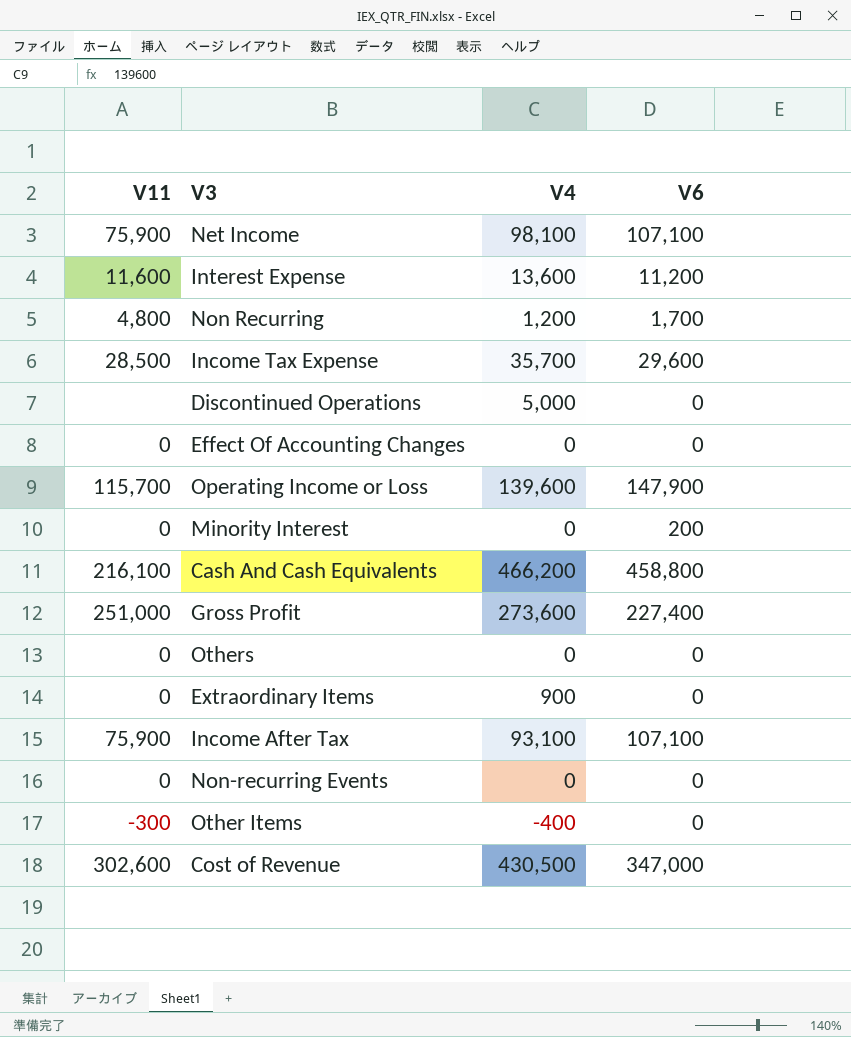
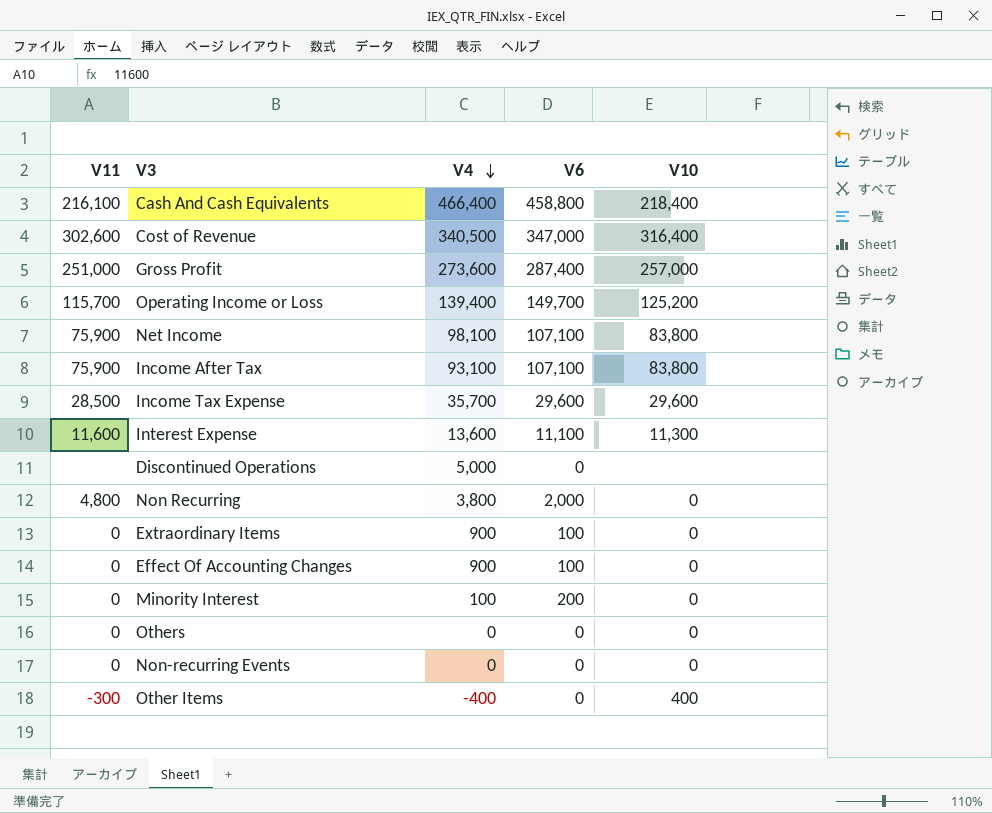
row order: none -> V4 descending
column V10 | position: none -> 5
Cash And Cash Equivalents | V4: 466,200 -> 466,400
Cost of Revenue | V4: 430,500 -> 340,500
Gross Profit | V6: 227,400 -> 287,400
Operating Income or Loss | V4: 139,600 -> 139,400
Operating Income or Loss | V6: 147,900 -> 149,700
Interest Expense | V6: 11,200 -> 11,100
Non Recurring | V4: 1,200 -> 3,800
Non Recurring | V6: 1,700 -> 2,000
Extraordinary Items | V6: 0 -> 100
Effect Of Accounting Changes | V4: 0 -> 900
Effect Of Accounting Changes | V6: 0 -> 100
Minority Interest | V4: 0 -> 100

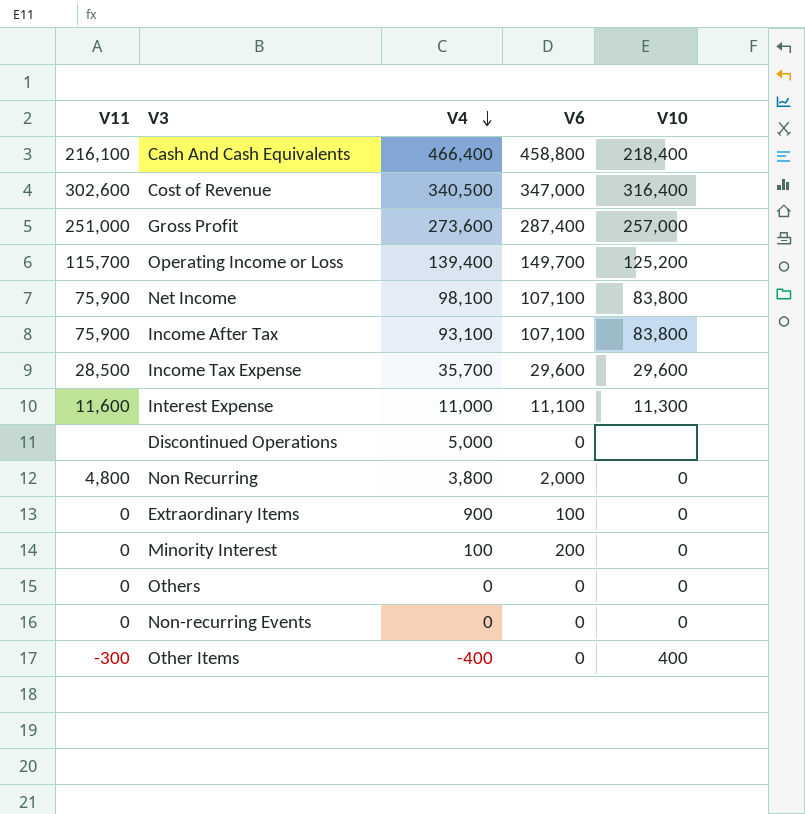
row Effect Of Accounting Changes: 0 | 900 | 100 | 0 -> none
Interest Expense | V4: 13,600 -> 11,000

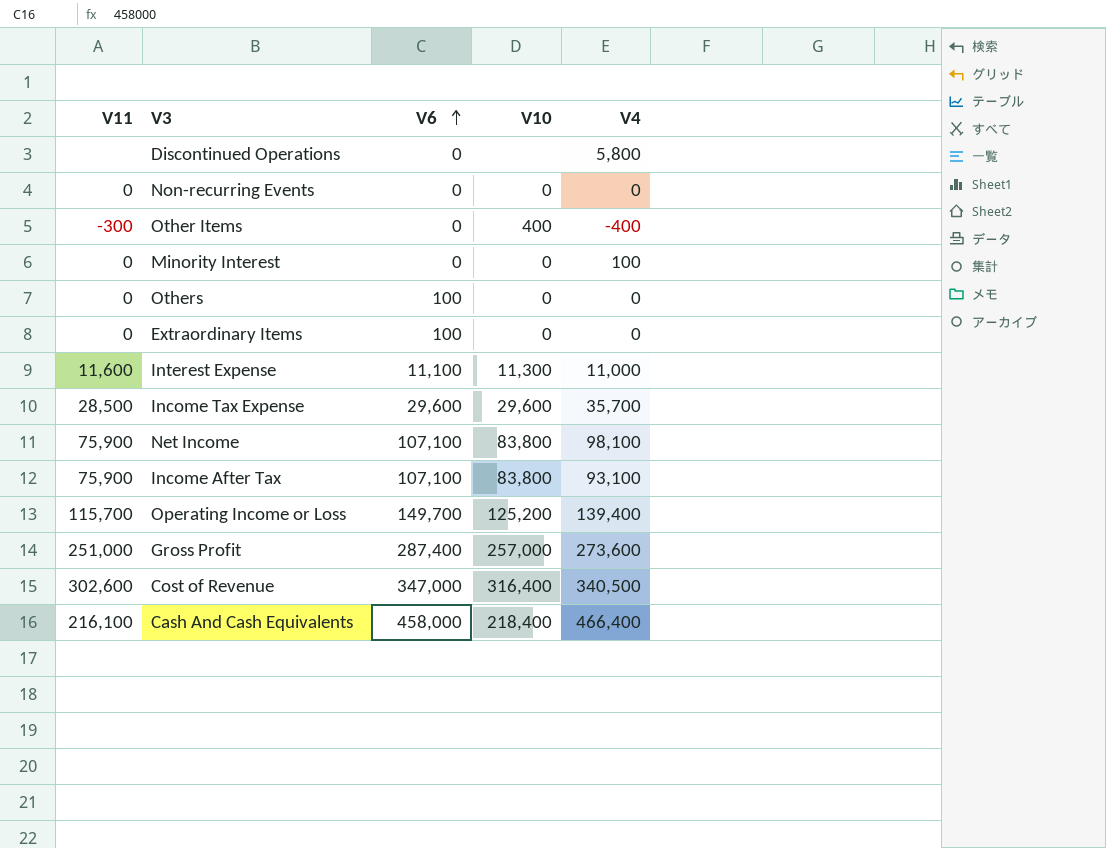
row order: V4 descending -> V6 ascending
column V4 | position: 3 -> 5
row Non Recurring: 4,800 | 3,800 | 2,000 | 0 -> none
Discontinued Operations | V4: 5,000 -> 5,800
Minority Interest | V6: 200 -> 0
Others | V6: 0 -> 100
Extraordinary Items | V4: 900 -> 0
Cash And Cash Equivalents | V6: 458,800 -> 458,000

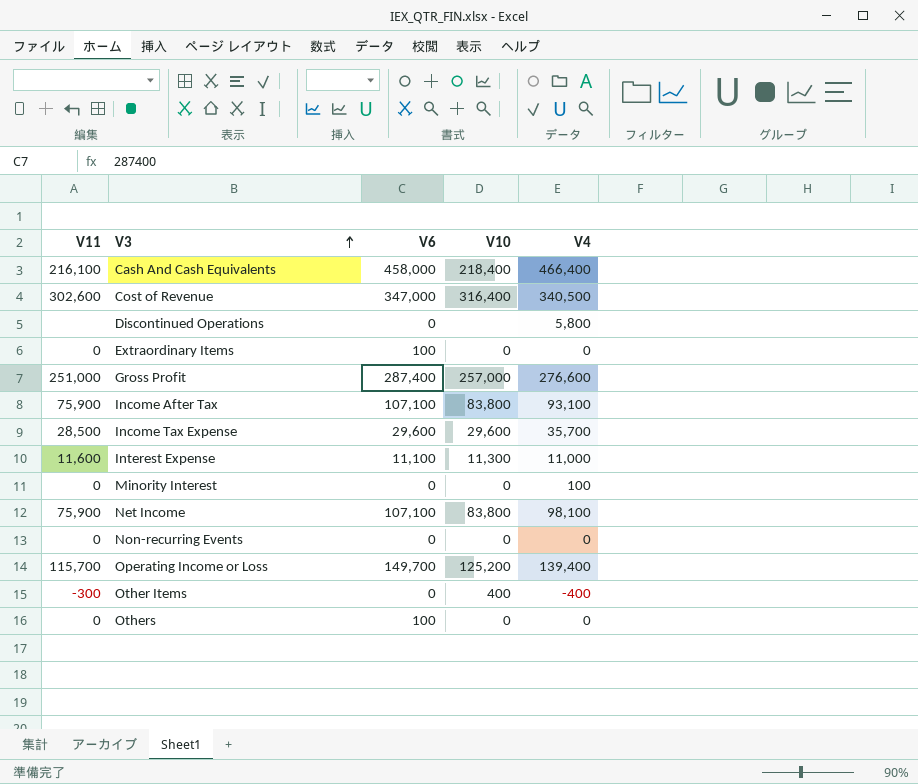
row order: V6 ascending -> V3 ascending
Gross Profit | V4: 273,600 -> 276,600

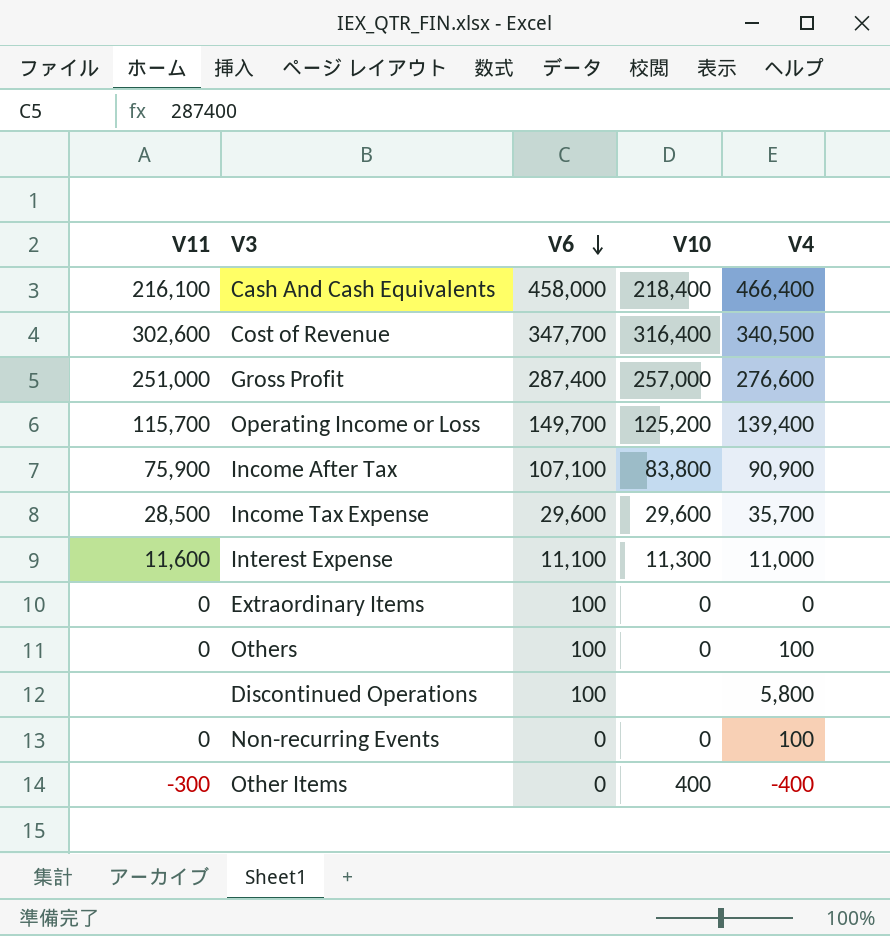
row order: V3 ascending -> V6 descending
row Minority Interest: 0 | 0 | 0 | 100 -> none
row Net Income: 75,900 | 107,100 | 83,800 | 98,100 -> none
Cost of Revenue | V6: 347,000 -> 347,700
Income After Tax | V4: 93,100 -> 90,900
Others | V4: 0 -> 100
Discontinued Operations | V6: 0 -> 100
Non-recurring Events | V4: 0 -> 100

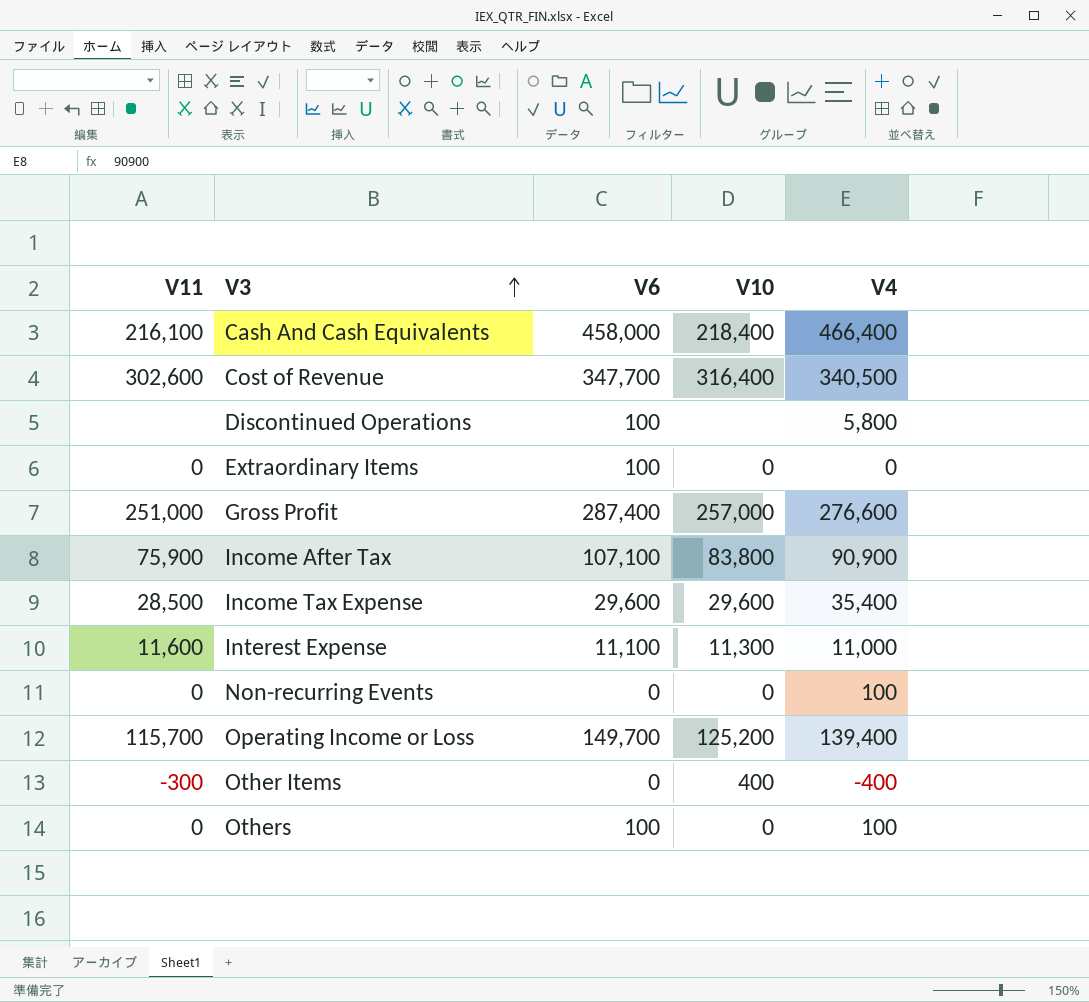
row order: V6 descending -> V3 ascending
Income Tax Expense | V4: 35,700 -> 35,400

